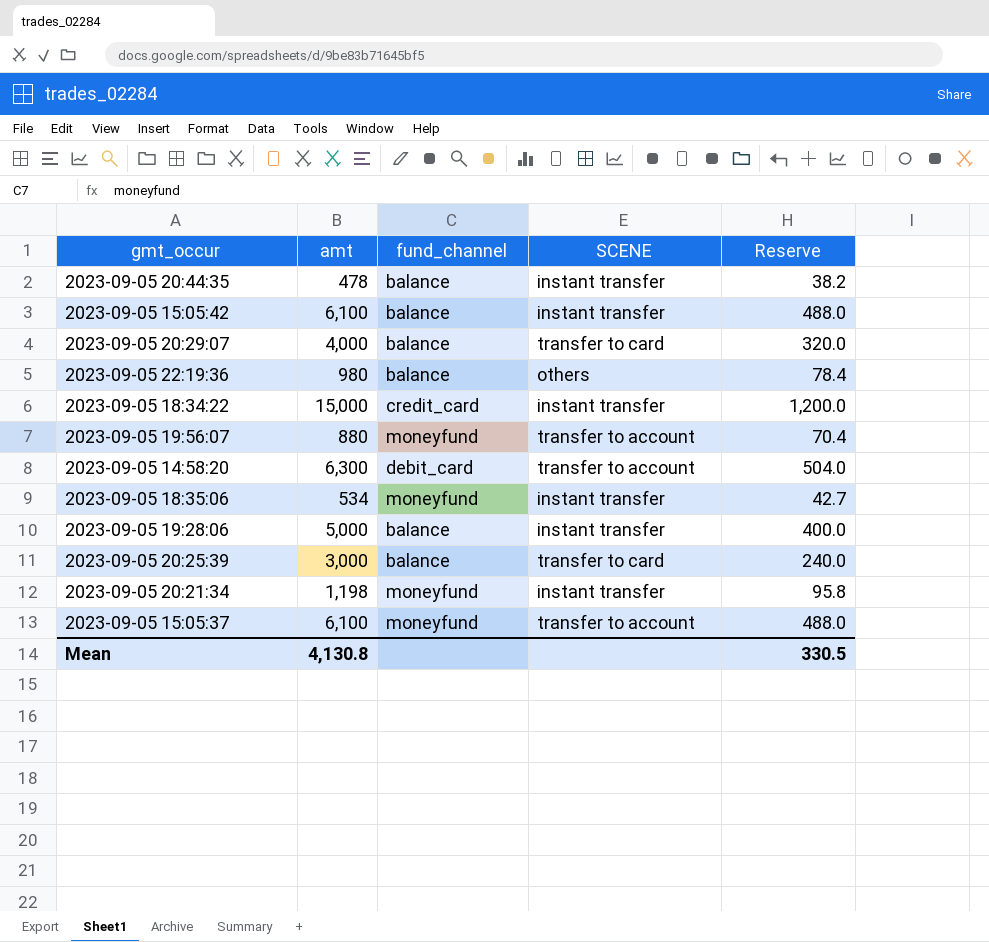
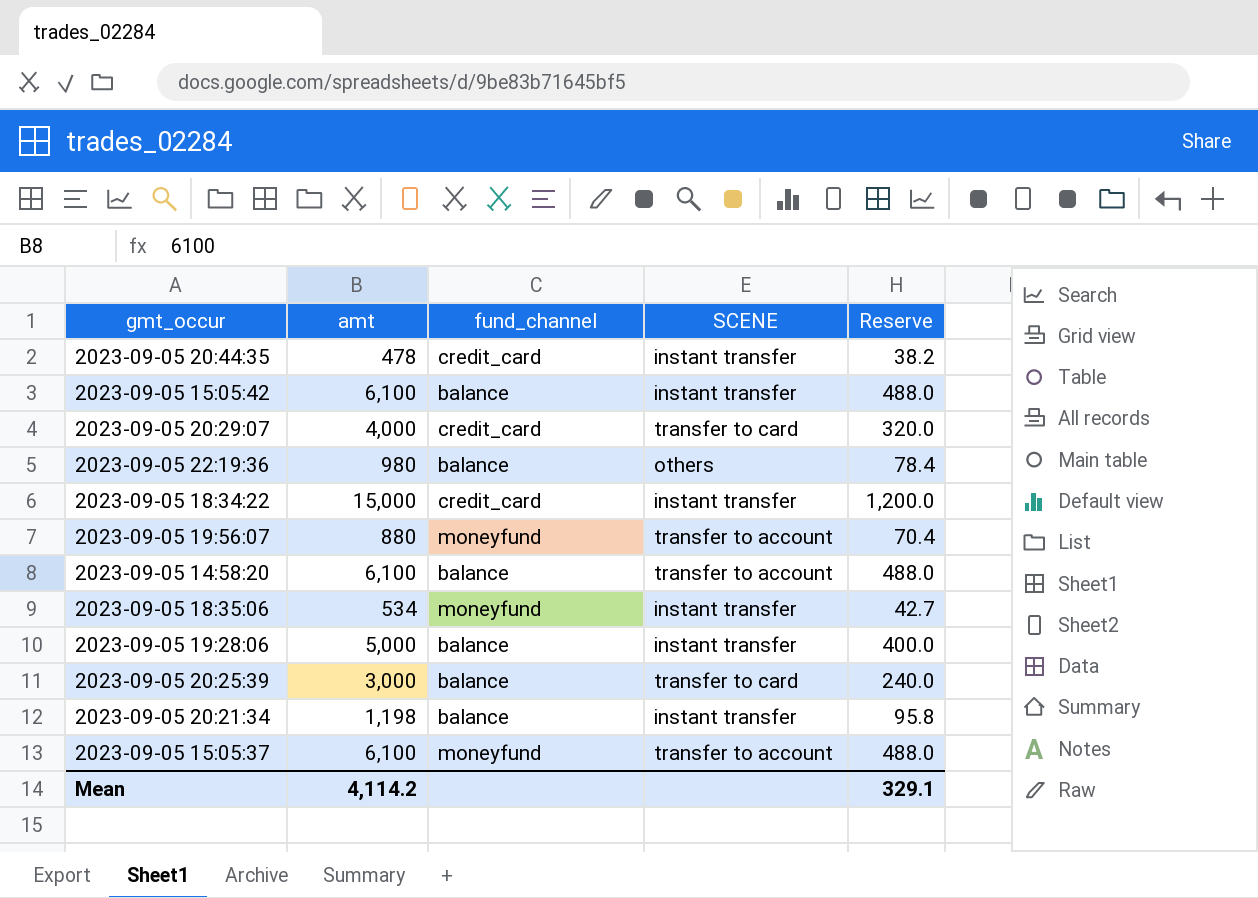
2023-09-05 20:44:35 | fund_channel: balance -> credit_card
2023-09-05 20:29:07 | fund_channel: balance -> credit_card
2023-09-05 14:58:20 | amt: 6,300 -> 6,100
2023-09-05 14:58:20 | fund_channel: debit_card -> balance
2023-09-05 14:58:20 | Reserve: 504.0 -> 488.0
2023-09-05 20:21:34 | fund_channel: moneyfund -> balance
Mean | amt: 4,130.8 -> 4,114.2
Mean | Reserve: 330.5 -> 329.1

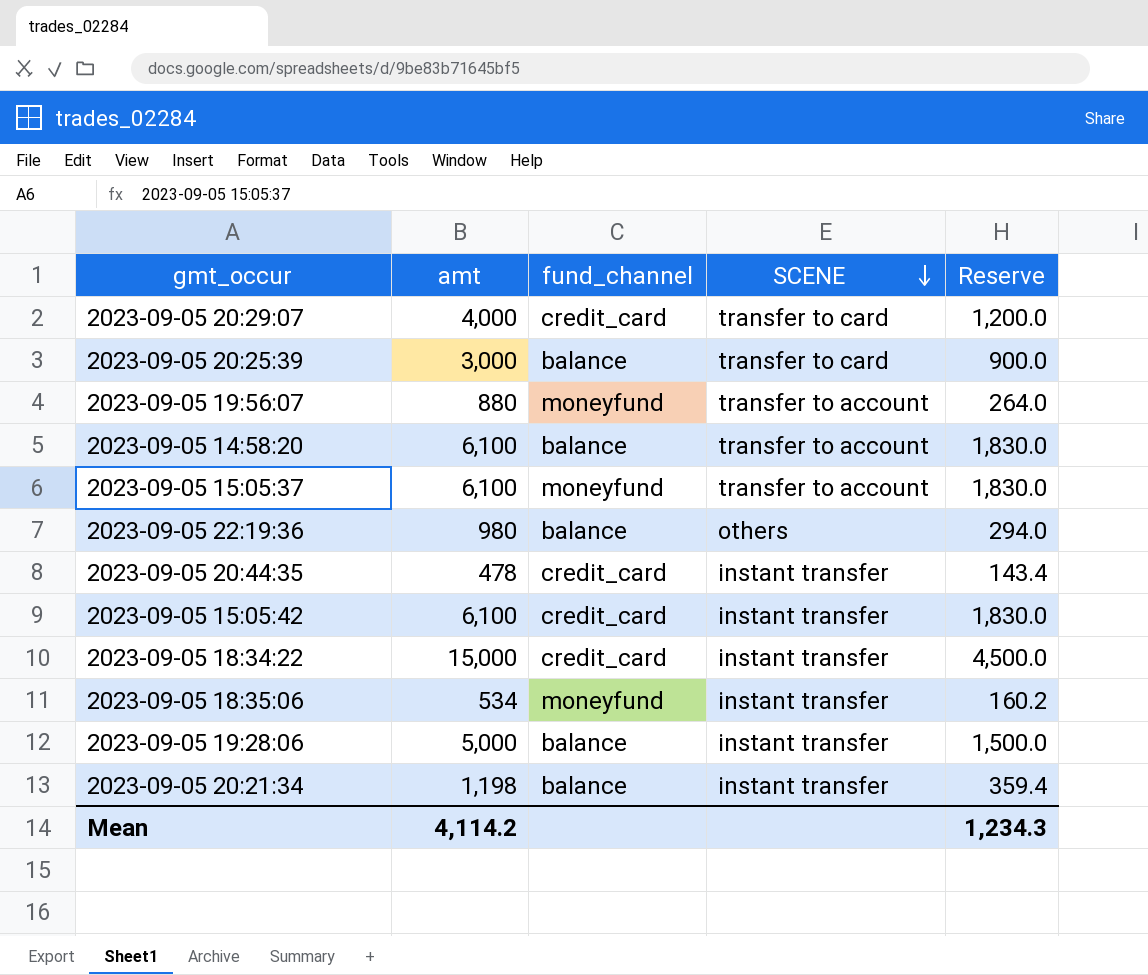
row order: none -> SCENE descending
column Reserve | formula: [amt] * 0.08 -> [amt] * 0.3
2023-09-05 15:05:42 | fund_channel: balance -> credit_card
Mean | Reserve: 329.1 -> 1,234.3

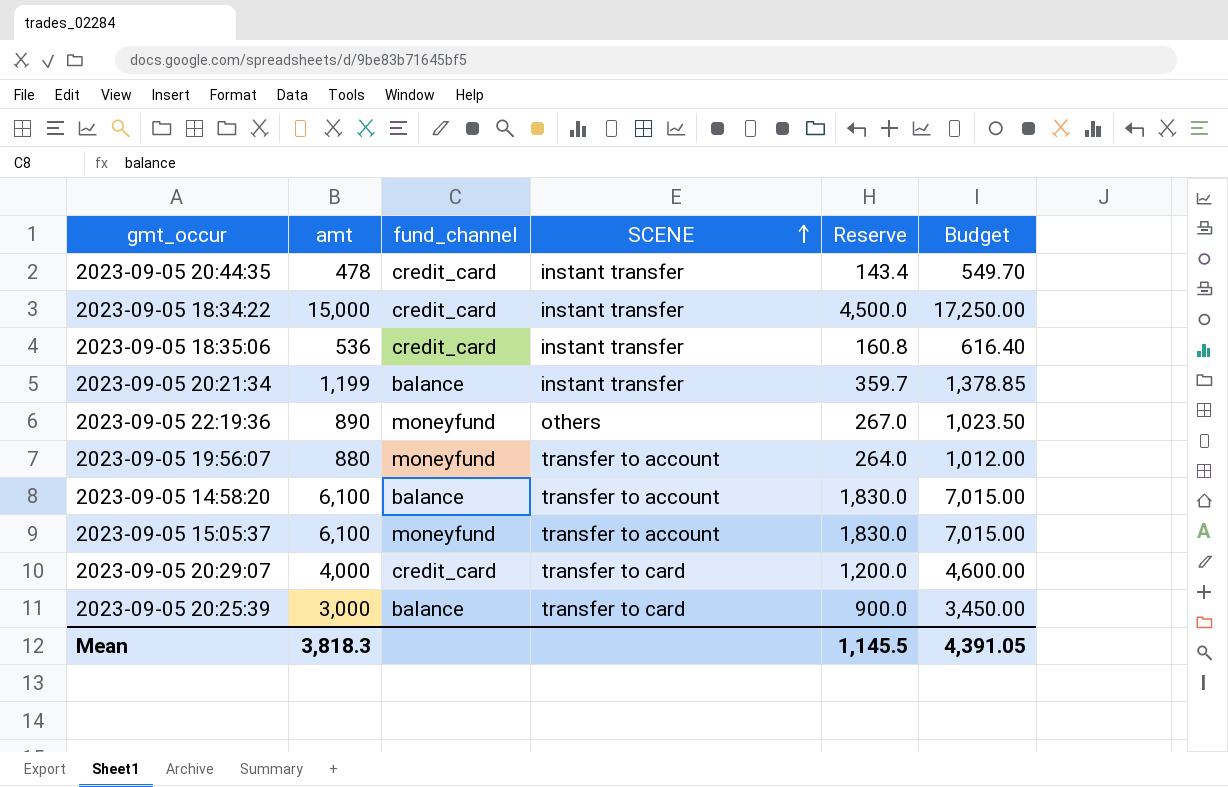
row order: SCENE descending -> SCENE ascending
column Budget | formula: none -> [amt] * 1.15
row 2023-09-05 15:05:42: 6,100 | credit_card | instant transfer | 1,830.0 -> none
row 2023-09-05 19:28:06: 5,000 | balance | instant transfer | 1,500.0 -> none
2023-09-05 18:35:06 | amt: 534 -> 536
2023-09-05 18:35:06 | fund_channel: moneyfund -> credit_card
2023-09-05 18:35:06 | Reserve: 160.2 -> 160.8
2023-09-05 20:21:34 | amt: 1,198 -> 1,199
2023-09-05 20:21:34 | Reserve: 359.4 -> 359.7
2023-09-05 22:19:36 | amt: 980 -> 890
2023-09-05 22:19:36 | fund_channel: balance -> moneyfund
2023-09-05 22:19:36 | Reserve: 294.0 -> 267.0
Mean | amt: 4,114.2 -> 3,818.3
Mean | Reserve: 1,234.3 -> 1,145.5

